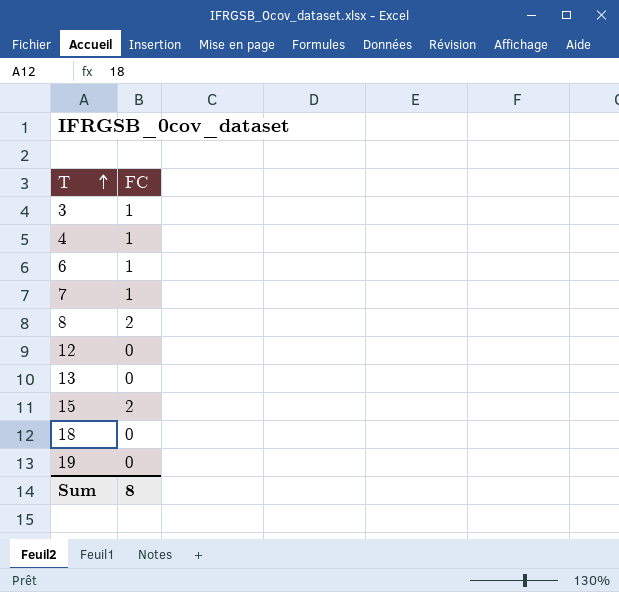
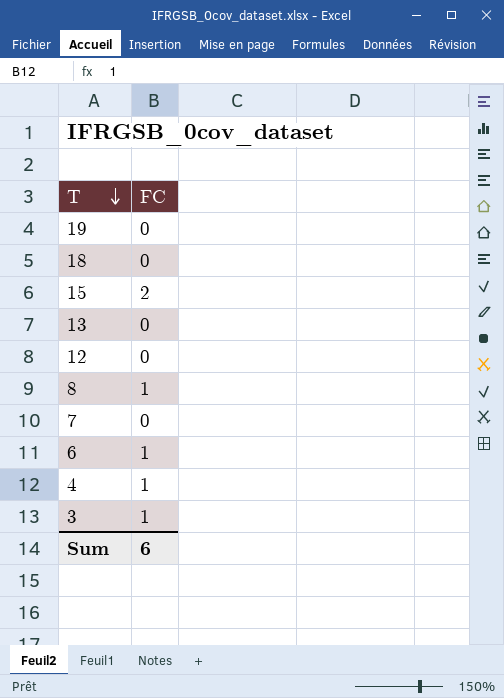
row order: T ascending -> T descending
8 | FC: 2 -> 1
7 | FC: 1 -> 0
Sum | FC: 8 -> 6

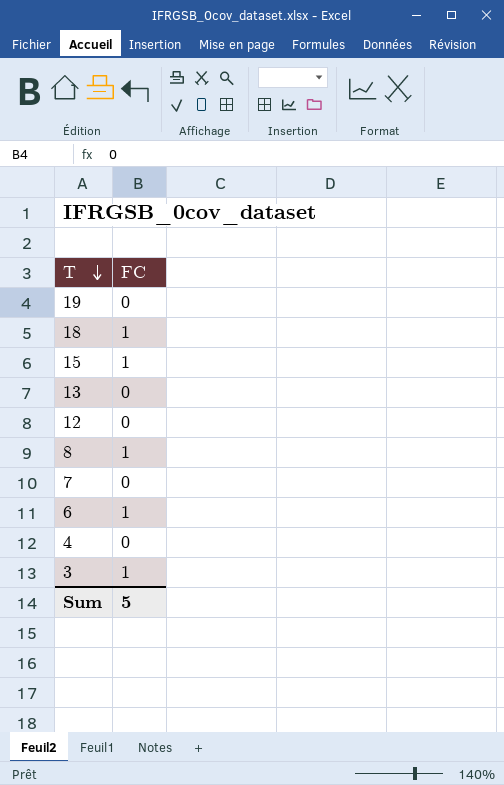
18 | FC: 0 -> 1
15 | FC: 2 -> 1
4 | FC: 1 -> 0
Sum | FC: 6 -> 5

